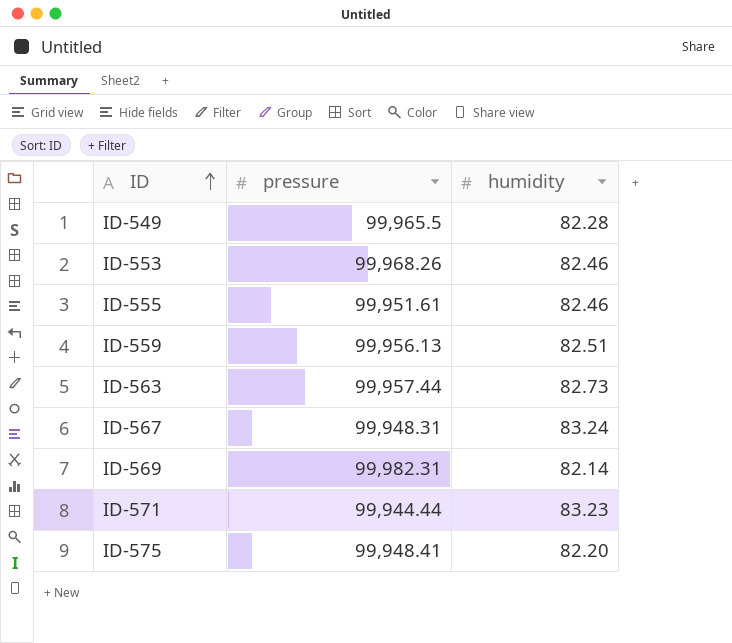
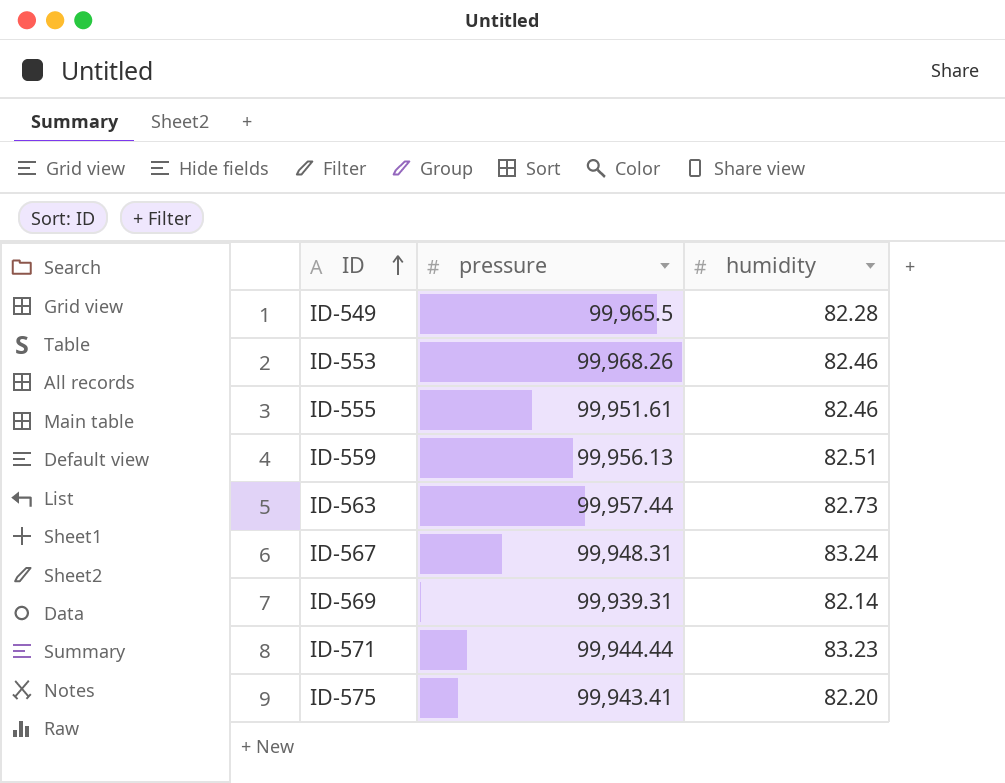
ID-569 | pressure: 99,982.31 -> 99,939.31
ID-575 | pressure: 99,948.41 -> 99,943.41

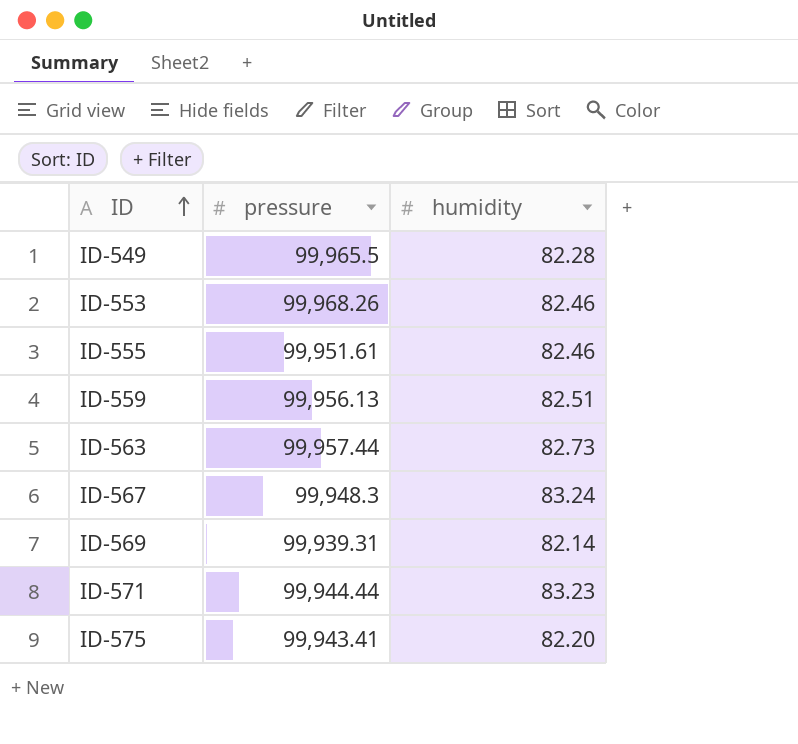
ID-567 | pressure: 99,948.31 -> 99,948.3

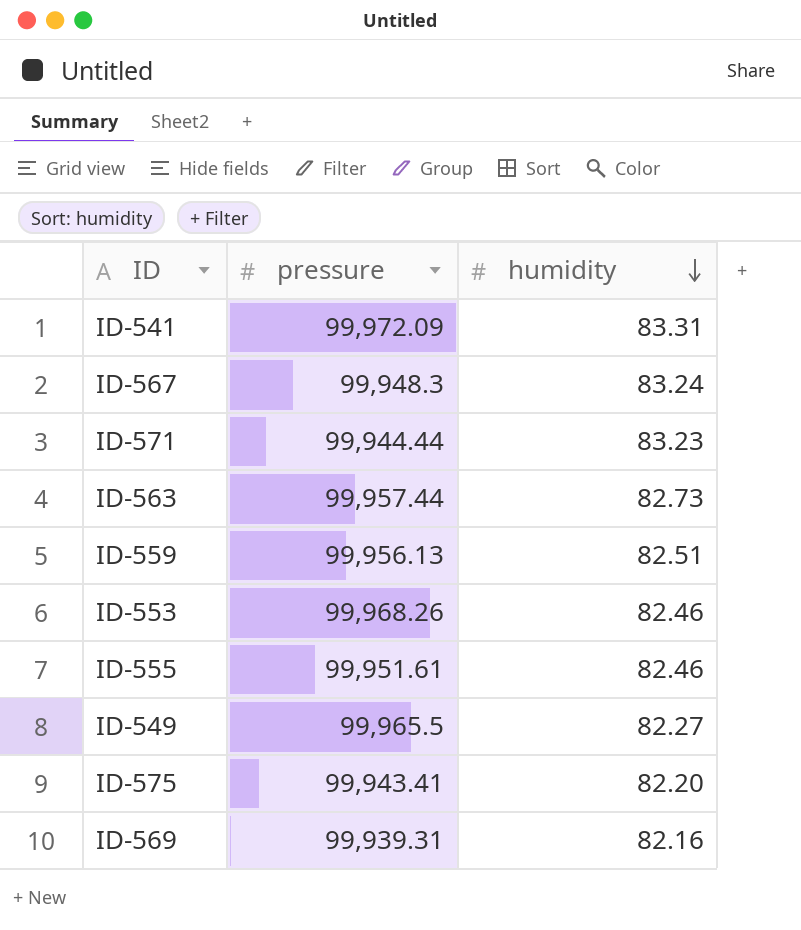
row order: ID ascending -> humidity descending
row ID-541: none -> 99,972.09 | 83.31
ID-549 | humidity: 82.28 -> 82.27
ID-569 | humidity: 82.14 -> 82.16

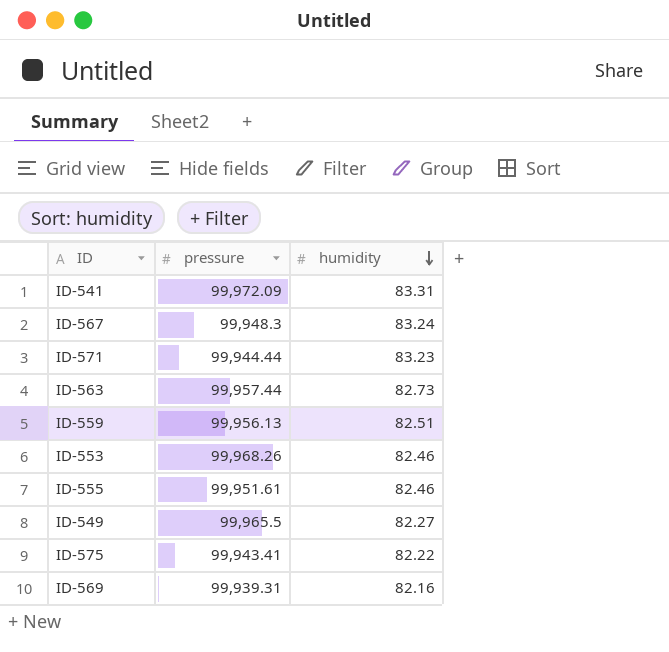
ID-575 | humidity: 82.20 -> 82.22

